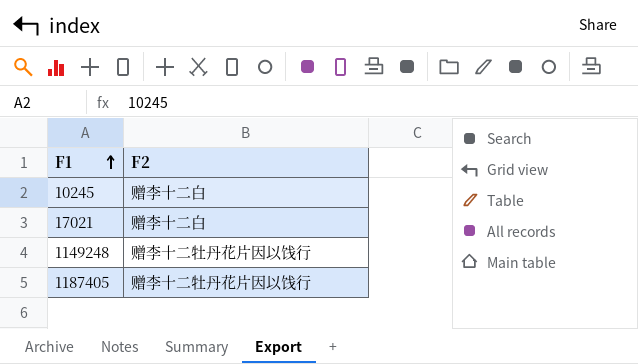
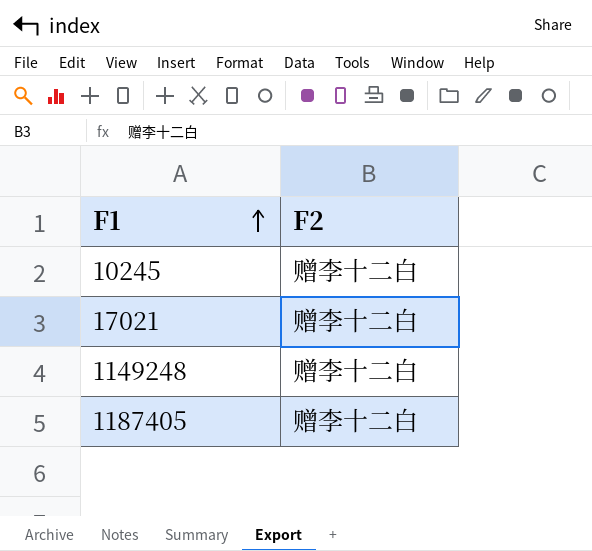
1149248 | F2: 赠李十二牡丹花片因以饯行 -> 赠李十二白
1187405 | F2: 赠李十二牡丹花片因以饯行 -> 赠李十二白

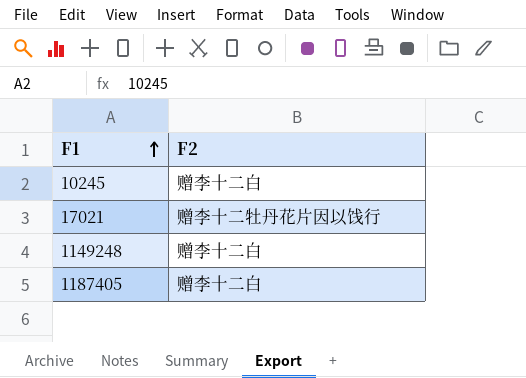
17021 | F2: 赠李十二白 -> 赠李十二牡丹花片因以饯行

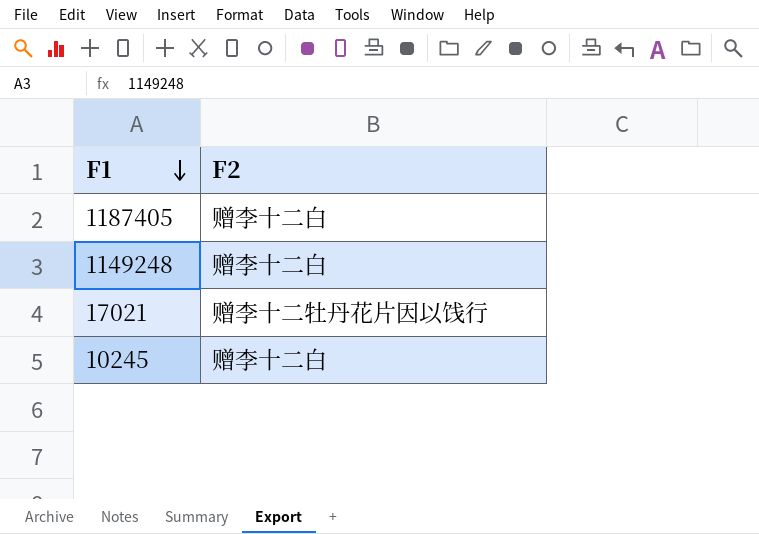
row order: F1 ascending -> F1 descending

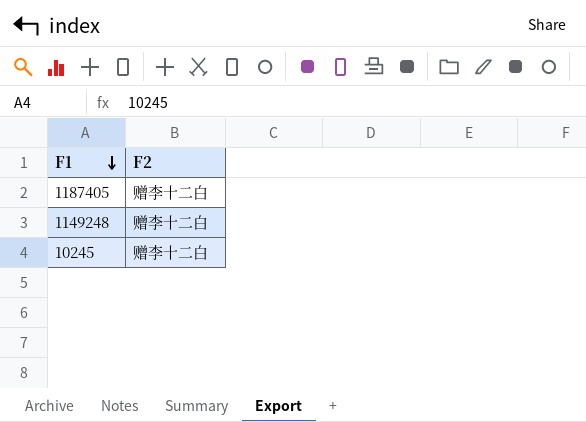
row 17021: 赠李十二牡丹花片因以饯行 -> none

